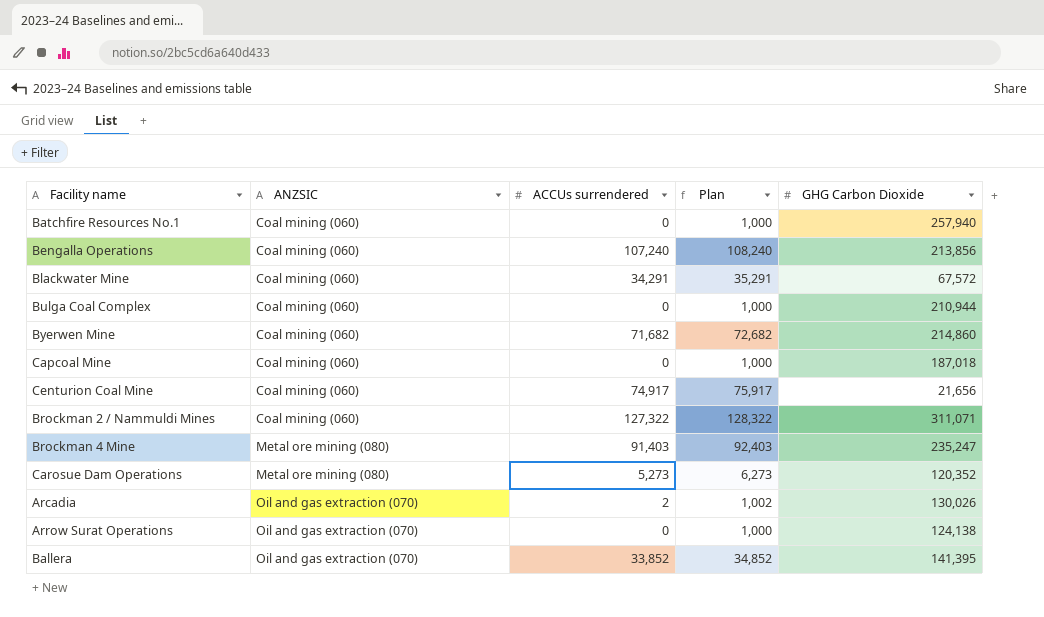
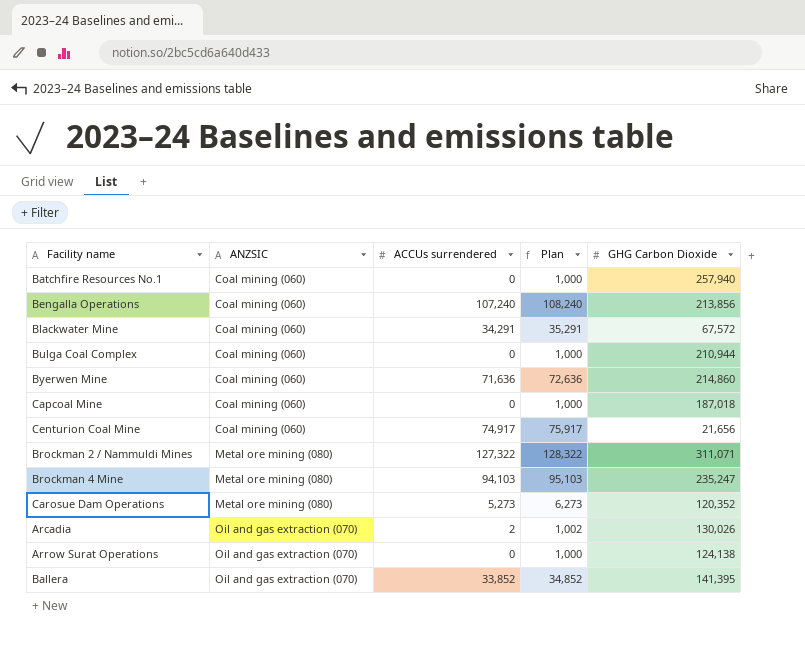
Byerwen Mine | ACCUs surrendered: 71,682 -> 71,636
Byerwen Mine | Plan: 72,682 -> 72,636
Brockman 2 / Nammuldi Mines | ANZSIC: Coal mining (060) -> Metal ore mining (080)
Brockman 4 Mine | ACCUs surrendered: 91,403 -> 94,103
Brockman 4 Mine | Plan: 92,403 -> 95,103

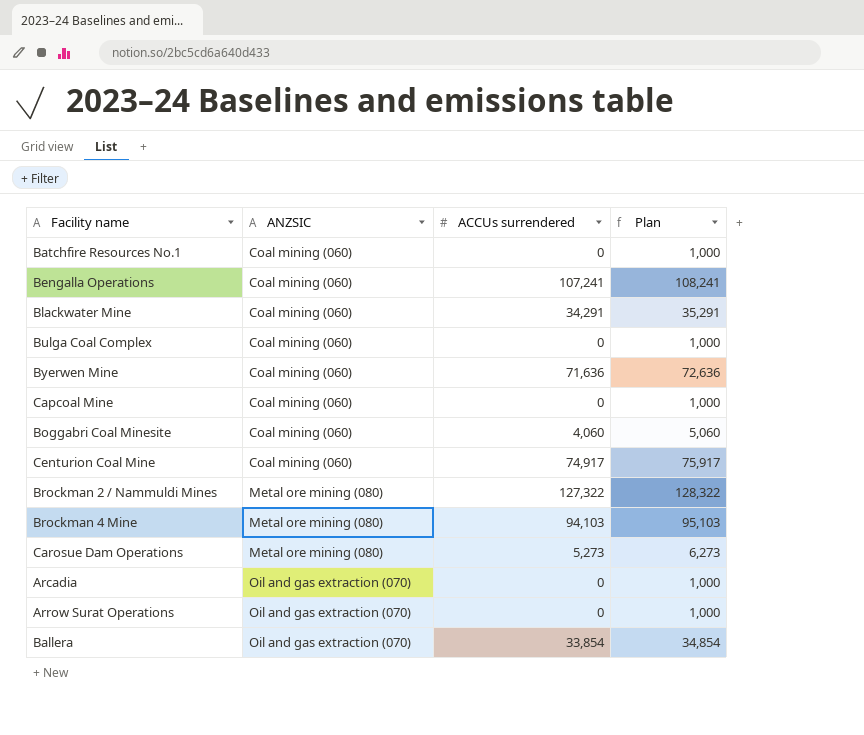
column GHG Carbon Dioxide | position: 5 -> none
Bengalla Operations | ACCUs surrendered: 107,240 -> 107,241
Bengalla Operations | Plan: 108,240 -> 108,241
row Boggabri Coal Minesite: none -> Coal mining (060) | 4,060 | 5,060
Arcadia | ACCUs surrendered: 2 -> 0
Arcadia | Plan: 1,002 -> 1,000
Ballera | ACCUs surrendered: 33,852 -> 33,854
Ballera | Plan: 34,852 -> 34,854

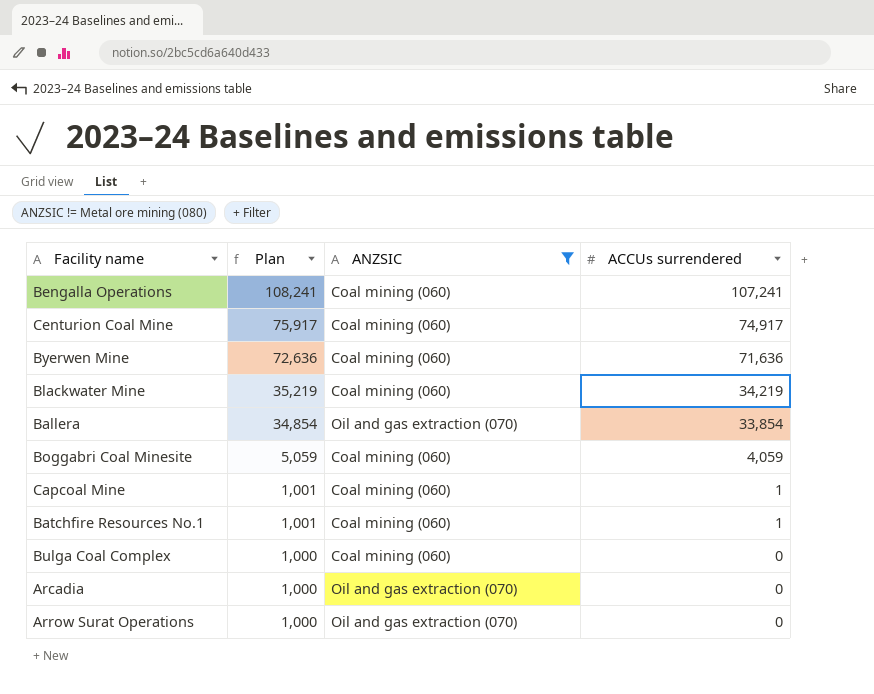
filter: none -> ANZSIC != Metal ore mining (080)
row order: ANZSIC ascending -> Plan descending
column Plan | position: 4 -> 2
Blackwater Mine | Plan: 35,291 -> 35,219
Blackwater Mine | ACCUs surrendered: 34,291 -> 34,219
Boggabri Coal Minesite | Plan: 5,060 -> 5,059
Boggabri Coal Minesite | ACCUs surrendered: 4,060 -> 4,059
Capcoal Mine | Plan: 1,000 -> 1,001
Capcoal Mine | ACCUs surrendered: 0 -> 1
Batchfire Resources No.1 | Plan: 1,000 -> 1,001
Batchfire Resources No.1 | ACCUs surrendered: 0 -> 1

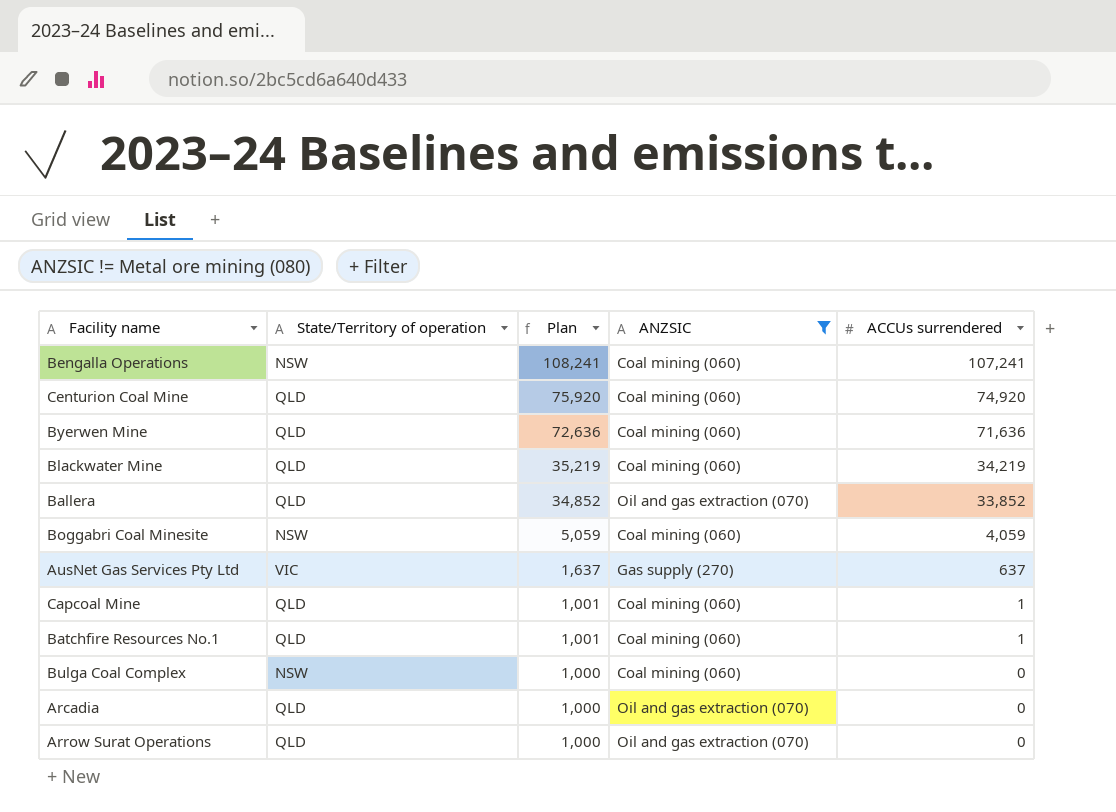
column State/Territory of operation | position: none -> 2
Centurion Coal Mine | Plan: 75,917 -> 75,920
Centurion Coal Mine | ACCUs surrendered: 74,917 -> 74,920
Ballera | Plan: 34,854 -> 34,852
Ballera | ACCUs surrendered: 33,854 -> 33,852
row AusNet Gas Services Pty Ltd: none -> VIC | 1,637 | Gas supply (270) | 637

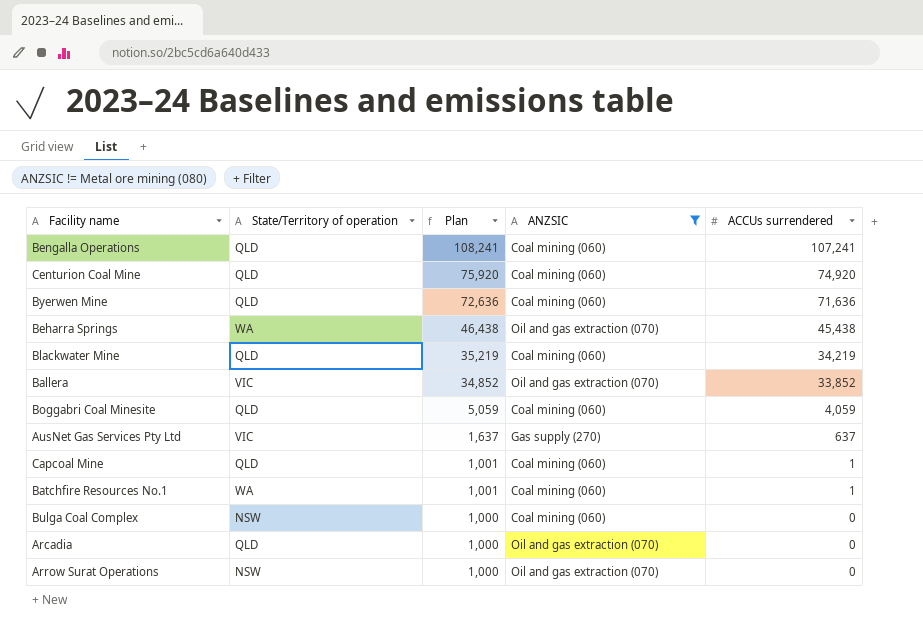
Bengalla Operations | State/Territory of operation: NSW -> QLD
row Beharra Springs: none -> WA | 46,438 | Oil and gas extraction (070) | 45,438
Ballera | State/Territory of operation: QLD -> VIC
Boggabri Coal Minesite | State/Territory of operation: NSW -> QLD
Batchfire Resources No.1 | State/Territory of operation: QLD -> WA
Arrow Surat Operations | State/Territory of operation: QLD -> NSW

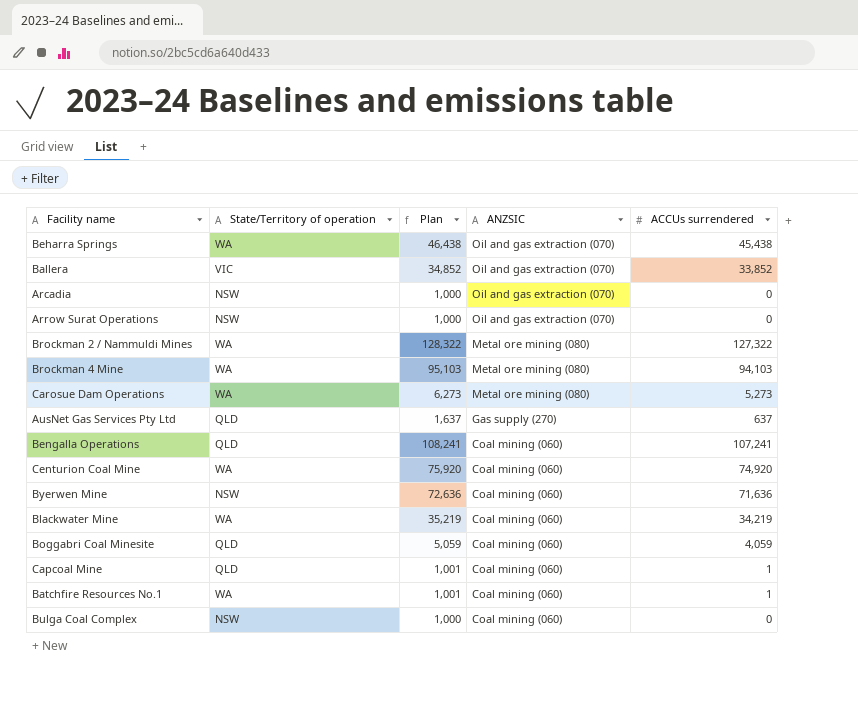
filter: ANZSIC != Metal ore mining (080) -> none
row order: Plan descending -> ANZSIC descending
Arcadia | State/Territory of operation: QLD -> NSW
AusNet Gas Services Pty Ltd | State/Territory of operation: VIC -> QLD
Centurion Coal Mine | State/Territory of operation: QLD -> WA
Byerwen Mine | State/Territory of operation: QLD -> NSW
Blackwater Mine | State/Territory of operation: QLD -> WA

